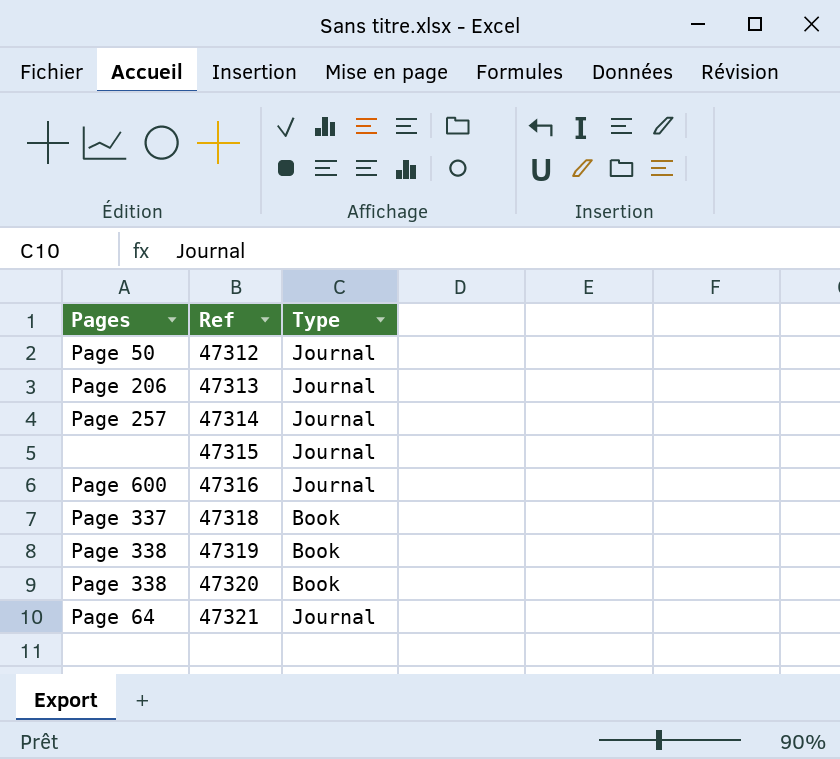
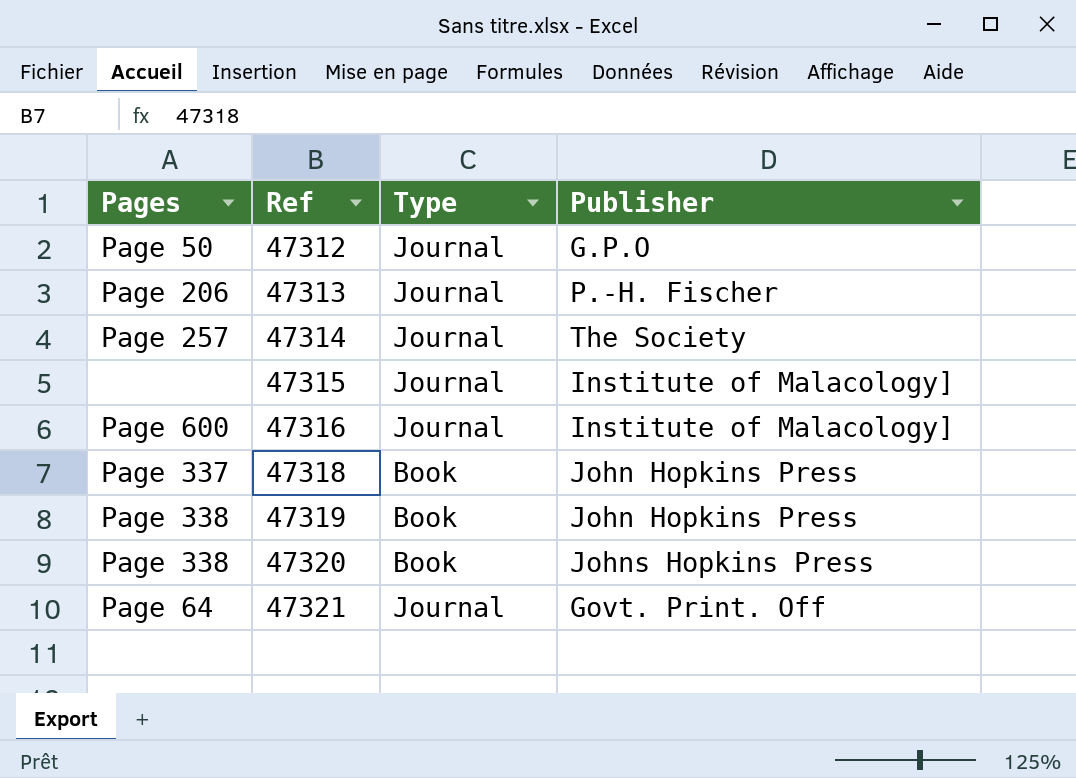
column Publisher | position: none -> 4

